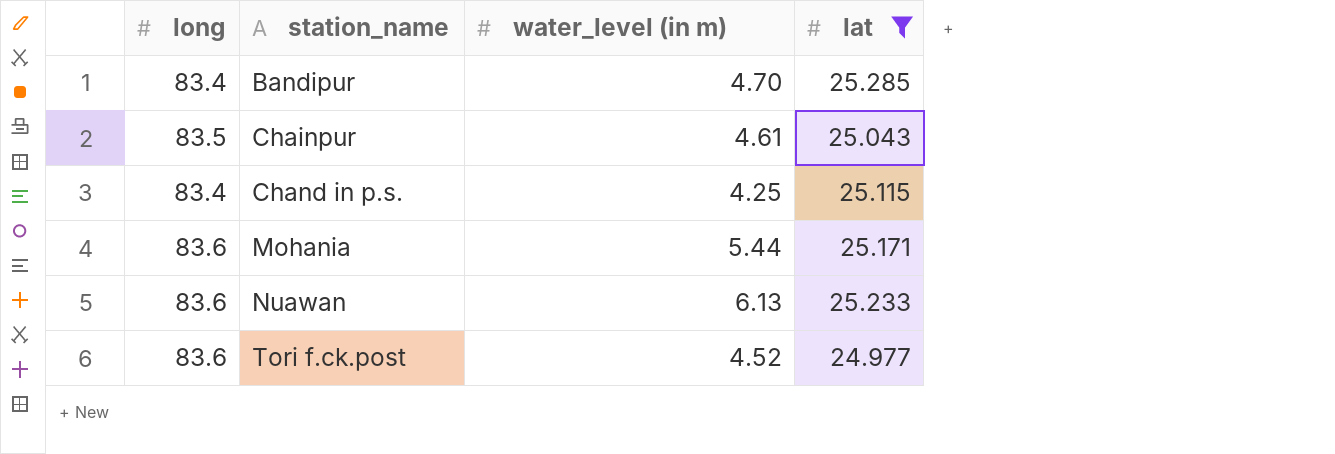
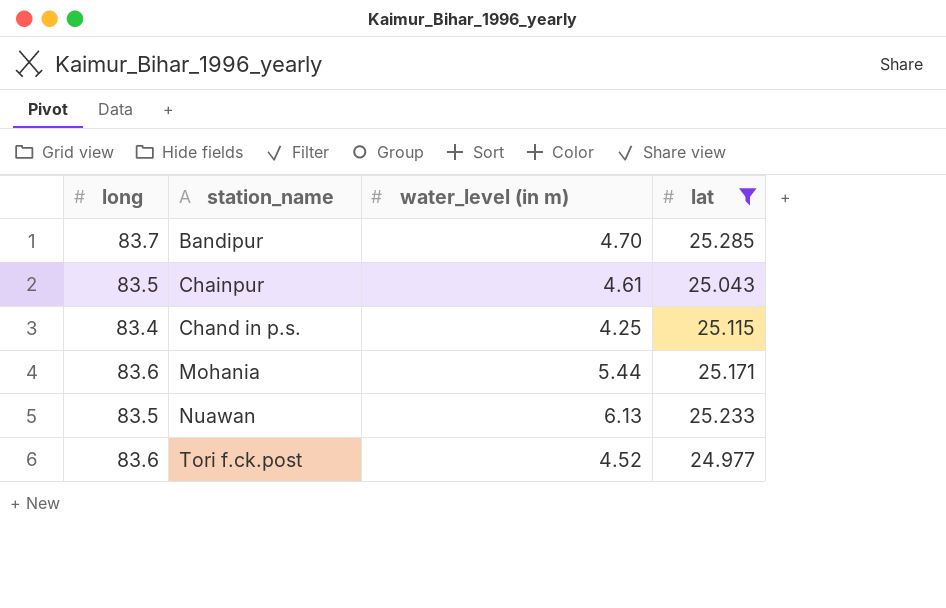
Bandipur | long: 83.4 -> 83.7
Nuawan | long: 83.6 -> 83.5

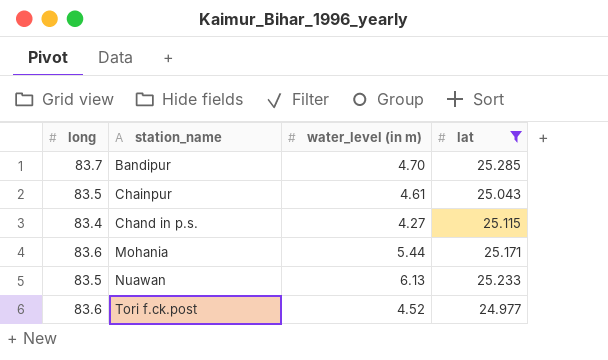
Chand in p.s. | water_level (in m): 4.25 -> 4.27

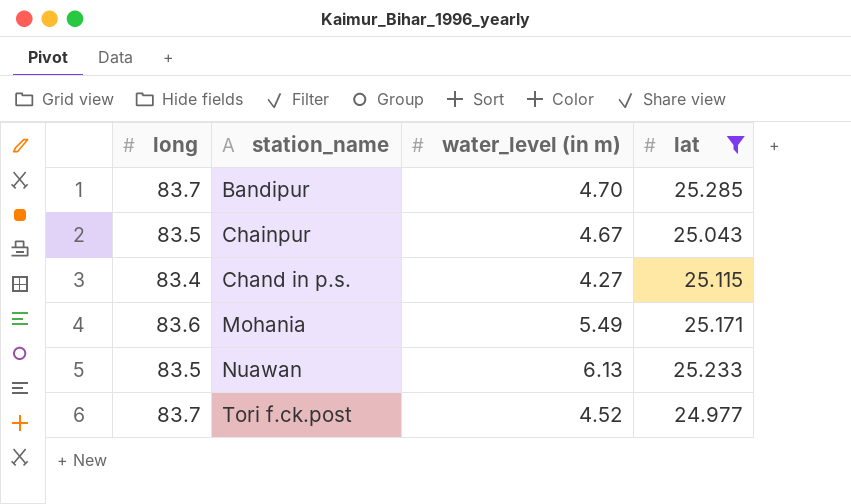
Chainpur | water_level (in m): 4.61 -> 4.67
Mohania | water_level (in m): 5.44 -> 5.49
Tori f.ck.post | long: 83.6 -> 83.7

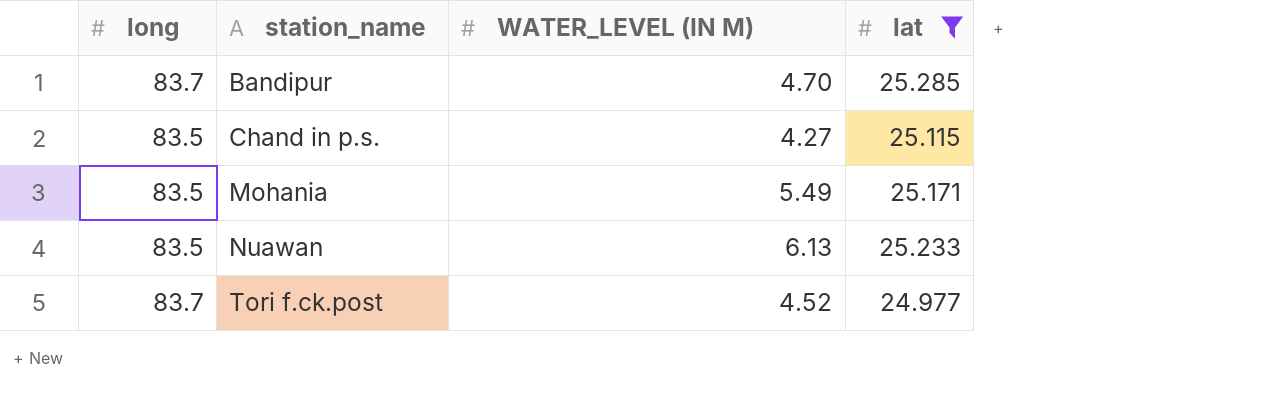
column name: water_level (in m) -> WATER_LEVEL (IN M)
row Chainpur: 83.5 | 4.67 | 25.043 -> none
Chand in p.s. | long: 83.4 -> 83.5
Mohania | long: 83.6 -> 83.5

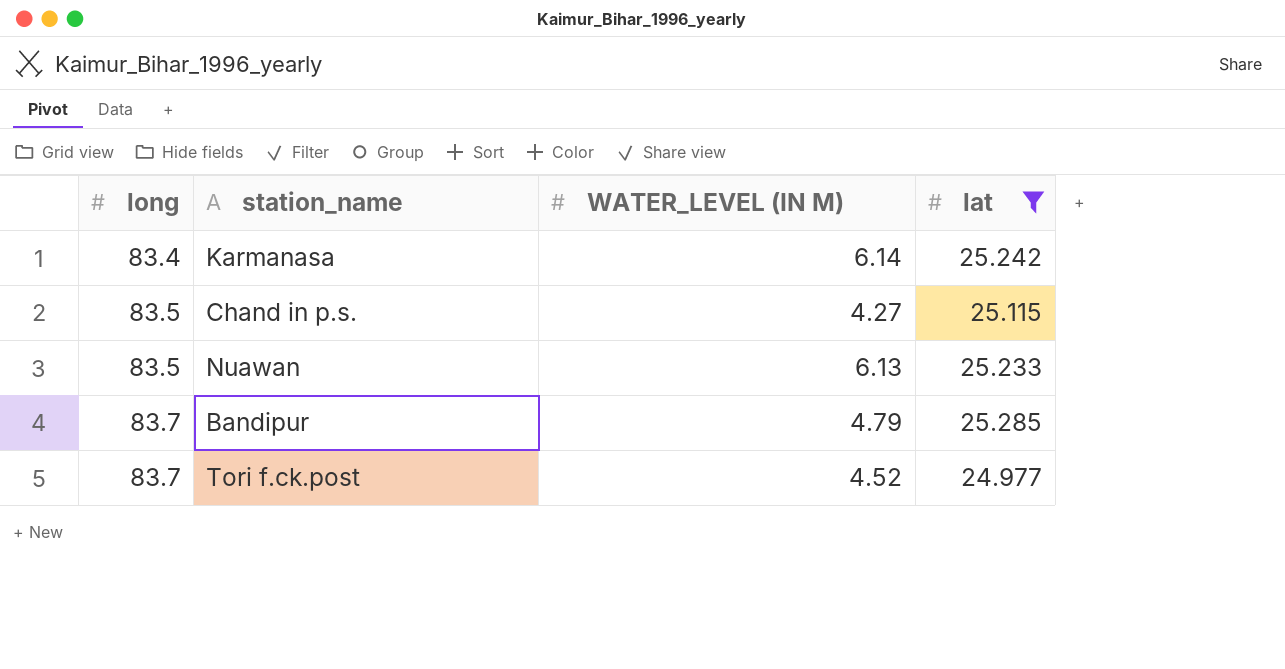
row order: station_name ascending -> long ascending
row Mohania: 83.5 | 5.49 | 25.171 -> none
row Karmanasa: none -> 83.4 | 6.14 | 25.242
Bandipur | WATER_LEVEL (IN M): 4.70 -> 4.79

